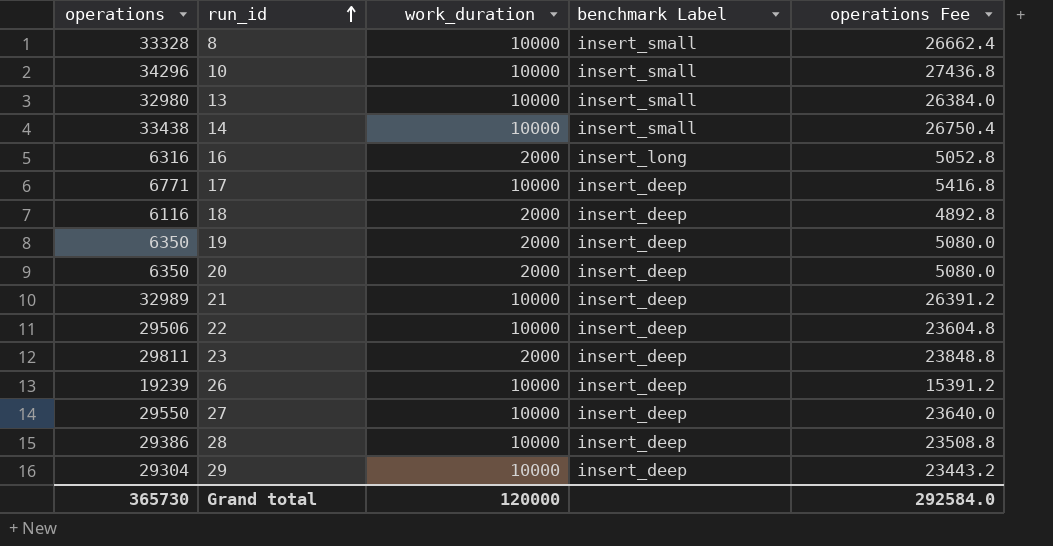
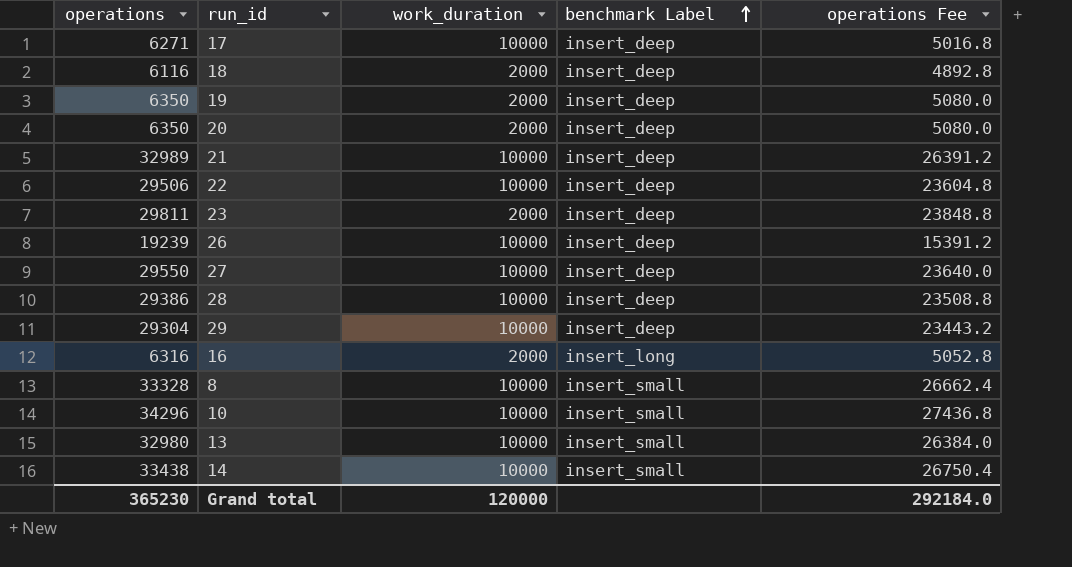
row order: run_id ascending -> benchmark Label ascending
17 | operations: 6771 -> 6271
17 | operations Fee: 5416.8 -> 5016.8
Grand total | operations: 365730 -> 365230
Grand total | operations Fee: 292584.0 -> 292184.0

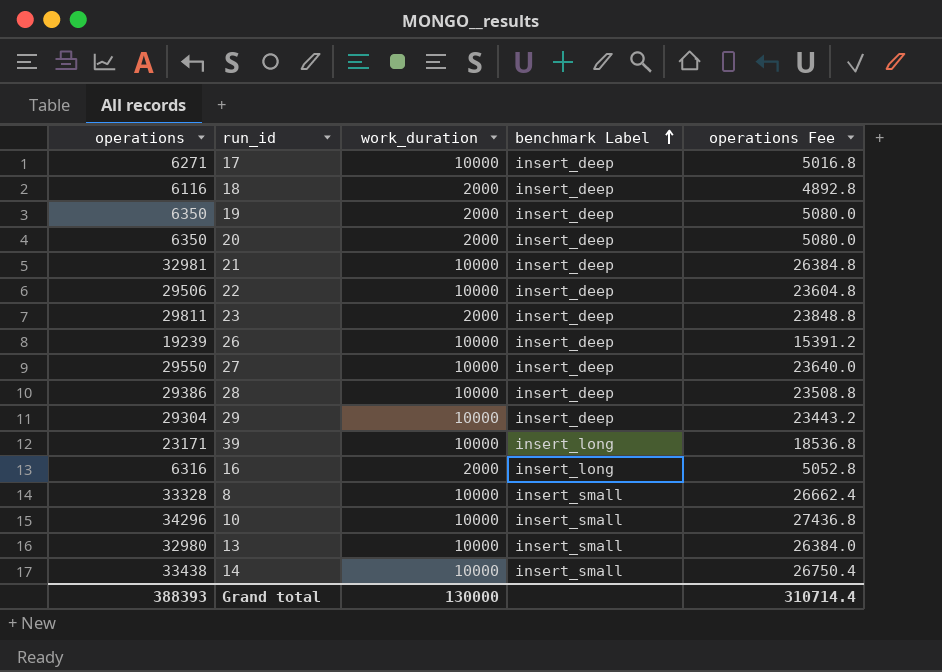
21 | operations: 32989 -> 32981
21 | operations Fee: 26391.2 -> 26384.8
row 39: none -> 23171 | 10000 | insert_long | 18536.8
Grand total | operations: 365230 -> 388393
Grand total | work_duration: 120000 -> 130000
Grand total | operations Fee: 292184.0 -> 310714.4

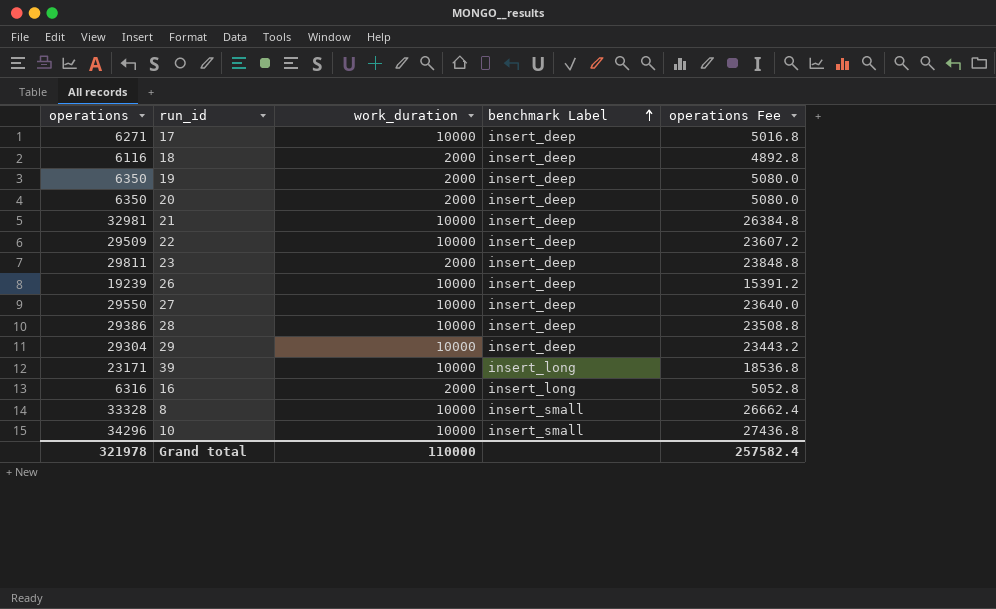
row 13: 32980 | 10000 | insert_small | 26384.0 -> none
row 14: 33438 | 10000 | insert_small | 26750.4 -> none
22 | operations: 29506 -> 29509
22 | operations Fee: 23604.8 -> 23607.2
Grand total | operations: 388393 -> 321978
Grand total | work_duration: 130000 -> 110000
Grand total | operations Fee: 310714.4 -> 257582.4

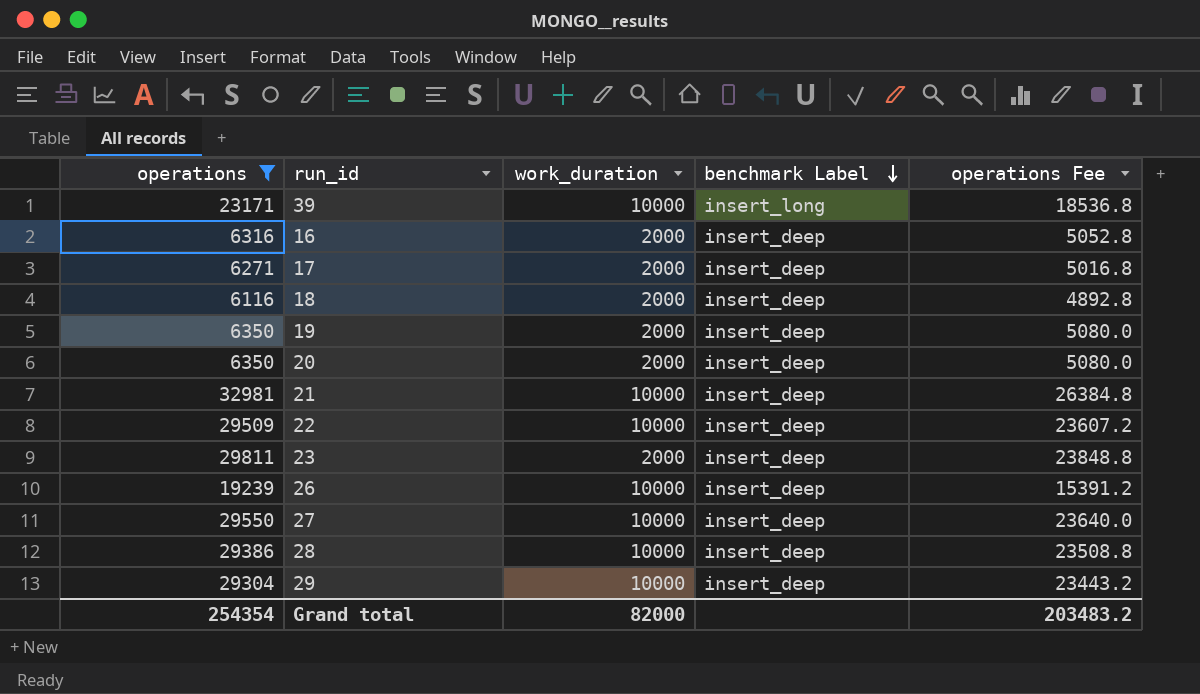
filter: none -> operations <= 32981
row order: benchmark Label ascending -> benchmark Label descending
16 | benchmark Label: insert_long -> insert_deep
17 | work_duration: 10000 -> 2000
Grand total | operations: 321978 -> 254354
Grand total | work_duration: 110000 -> 82000
Grand total | operations Fee: 257582.4 -> 203483.2

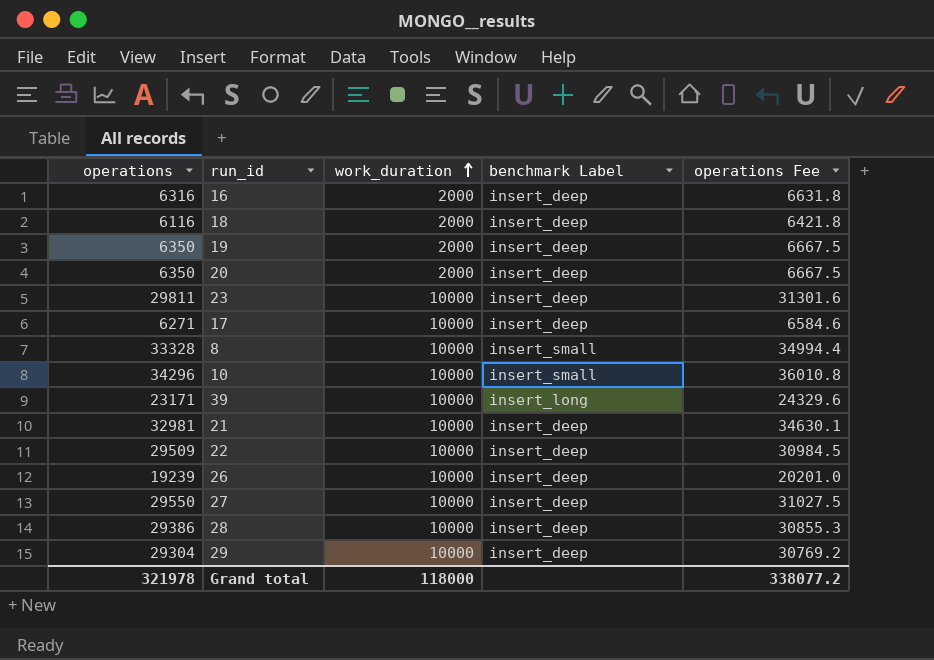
filter: operations <= 32981 -> none
row order: benchmark Label descending -> work_duration ascending
column operations Fee | formula: [operations] * 0.8 -> [operations] * 1.05
23 | work_duration: 2000 -> 10000
17 | work_duration: 2000 -> 10000
Grand total | operations: 254354 -> 321978
Grand total | work_duration: 82000 -> 118000
Grand total | operations Fee: 203483.2 -> 338077.2

